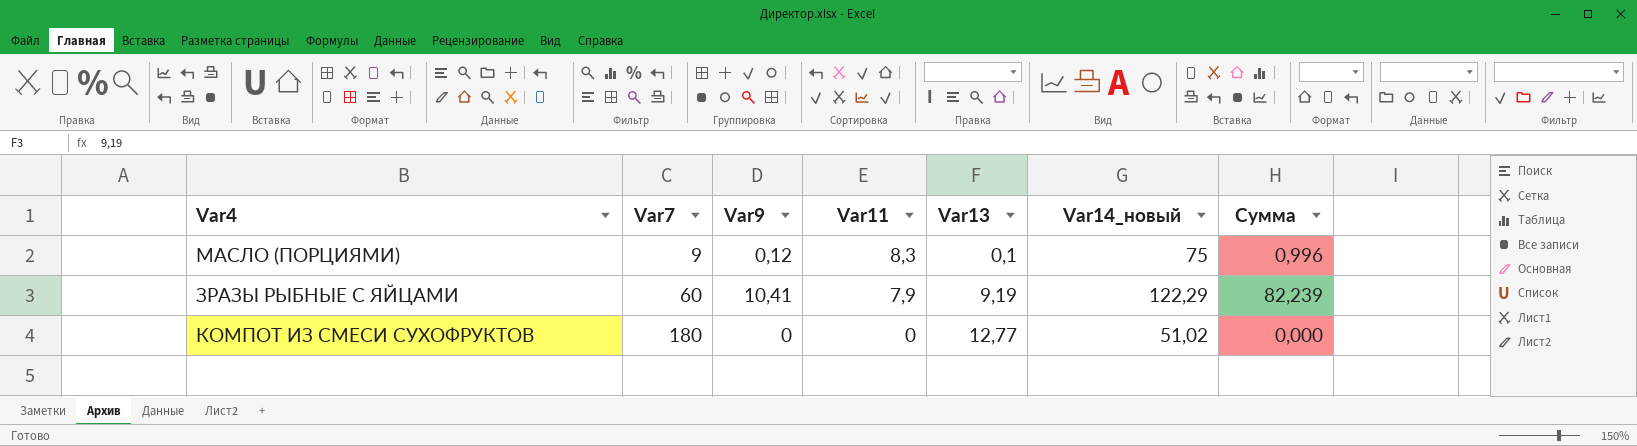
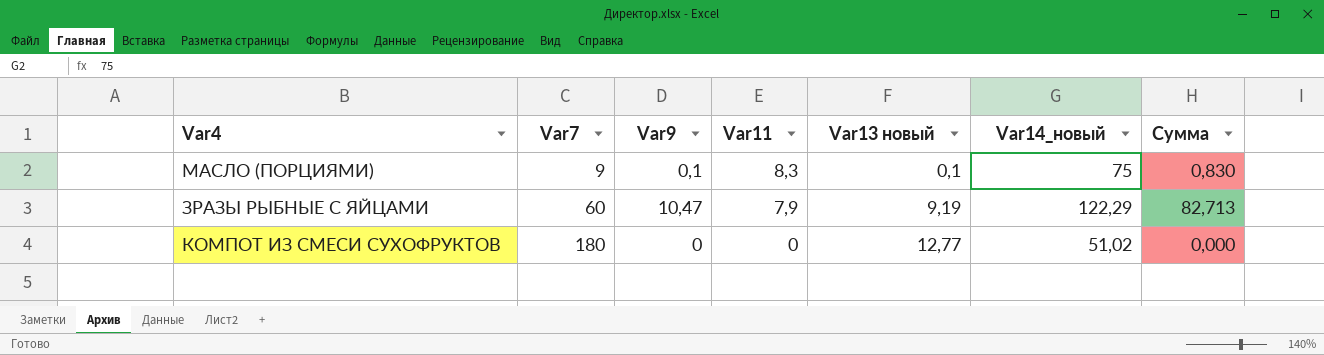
column name: Var13 -> Var13 новый
МАСЛО (ПОРЦИЯМИ) | Var9: 0,12 -> 0,1
МАСЛО (ПОРЦИЯМИ) | Сумма: 0,996 -> 0,830
ЗРАЗЫ РЫБНЫЕ С ЯЙЦАМИ | Var9: 10,41 -> 10,47
ЗРАЗЫ РЫБНЫЕ С ЯЙЦАМИ | Сумма: 82,239 -> 82,713

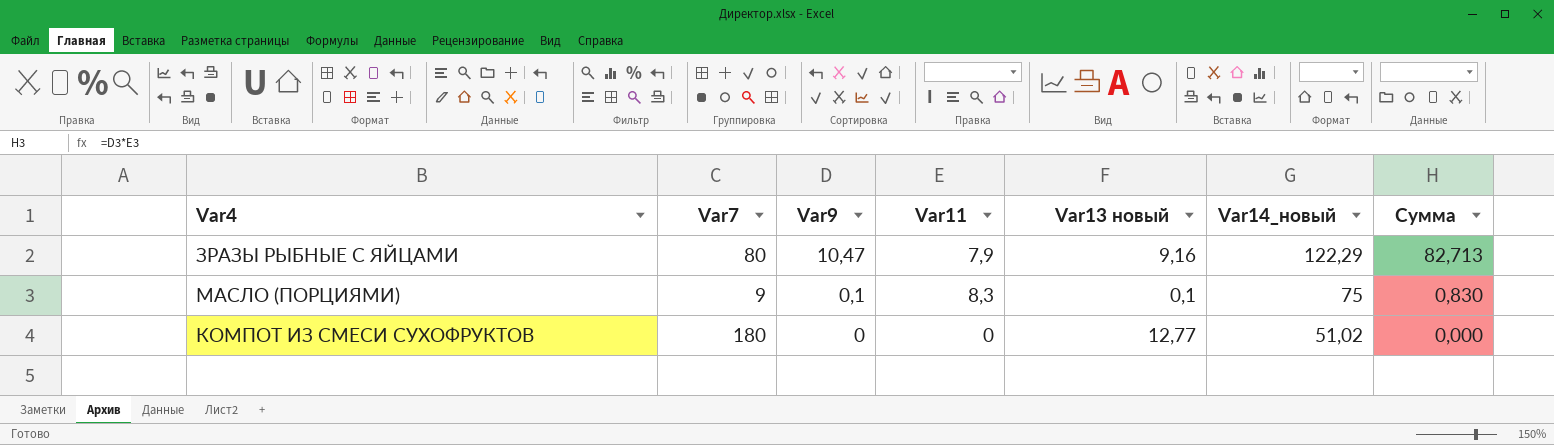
row order: Var7 ascending -> Var9 descending
ЗРАЗЫ РЫБНЫЕ С ЯЙЦАМИ | Var7: 60 -> 80
ЗРАЗЫ РЫБНЫЕ С ЯЙЦАМИ | Var13 новый: 9,19 -> 9,16

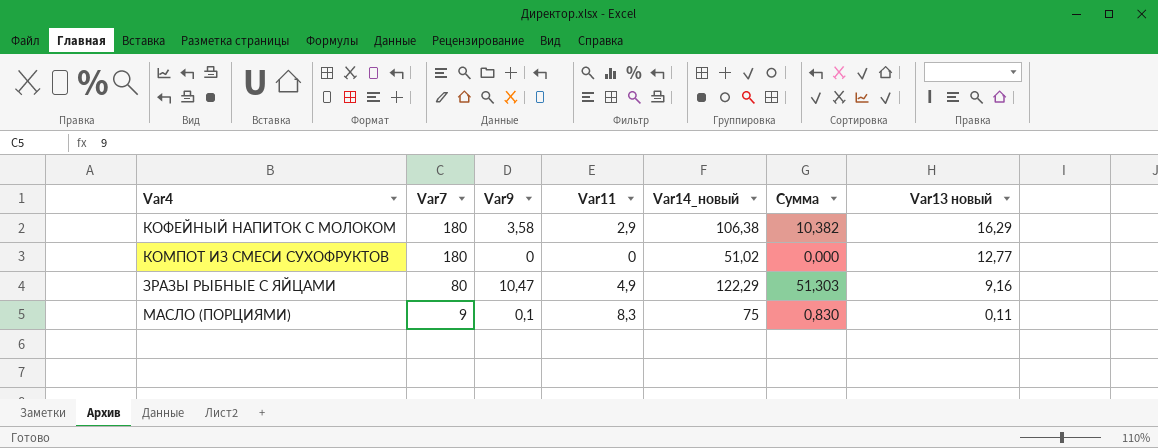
row order: Var9 descending -> Var7 descending
column Var13 новый | position: 5 -> 7
row КОФЕЙНЫЙ НАПИТОК С МОЛОКОМ: none -> 180 | 3,58 | 2,9 | 106,38 | 10,382 | 16,29
ЗРАЗЫ РЫБНЫЕ С ЯЙЦАМИ | Var11: 7,9 -> 4,9
ЗРАЗЫ РЫБНЫЕ С ЯЙЦАМИ | Сумма: 82,713 -> 51,303
МАСЛО (ПОРЦИЯМИ) | Var13 новый: 0,1 -> 0,11

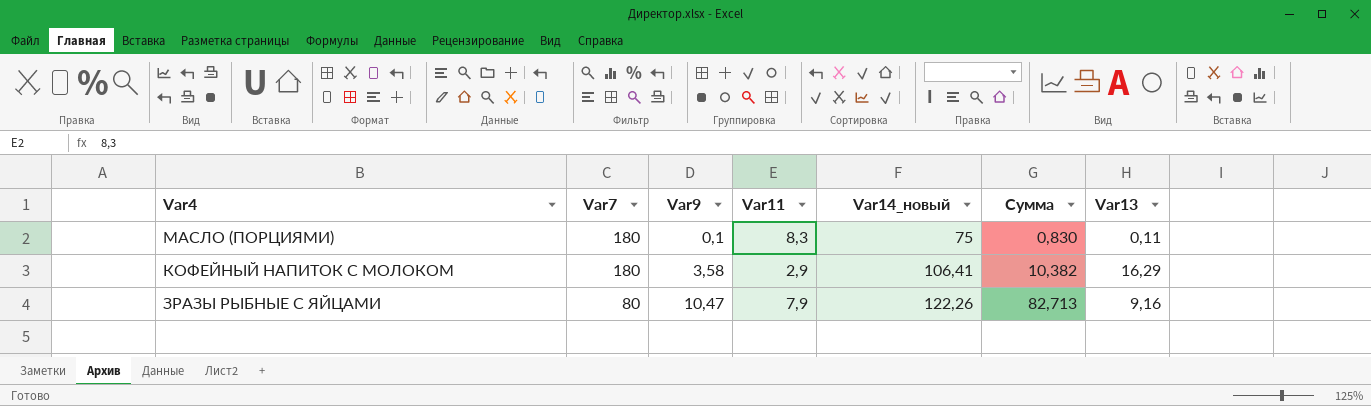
row order: Var7 descending -> Var4 descending
column name: Var13 новый -> Var13
row КОМПОТ ИЗ СМЕСИ СУХОФРУКТОВ: 180 | 0 | 0 | 51,02 | 0,000 | 12,77 -> none
МАСЛО (ПОРЦИЯМИ) | Var7: 9 -> 180
КОФЕЙНЫЙ НАПИТОК С МОЛОКОМ | Var14_новый: 106,38 -> 106,41
ЗРАЗЫ РЫБНЫЕ С ЯЙЦАМИ | Var11: 4,9 -> 7,9
ЗРАЗЫ РЫБНЫЕ С ЯЙЦАМИ | Var14_новый: 122,29 -> 122,26
ЗРАЗЫ РЫБНЫЕ С ЯЙЦАМИ | Сумма: 51,303 -> 82,713

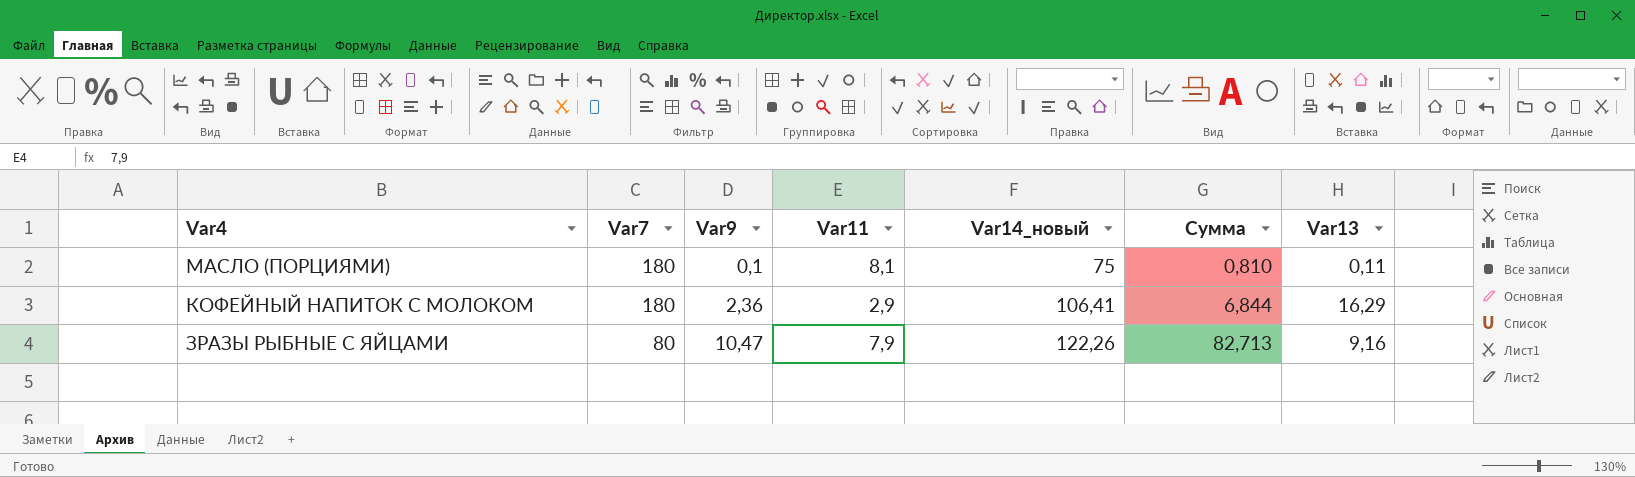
МАСЛО (ПОРЦИЯМИ) | Var11: 8,3 -> 8,1
МАСЛО (ПОРЦИЯМИ) | Сумма: 0,830 -> 0,810
КОФЕЙНЫЙ НАПИТОК С МОЛОКОМ | Var9: 3,58 -> 2,36
КОФЕЙНЫЙ НАПИТОК С МОЛОКОМ | Сумма: 10,382 -> 6,844

